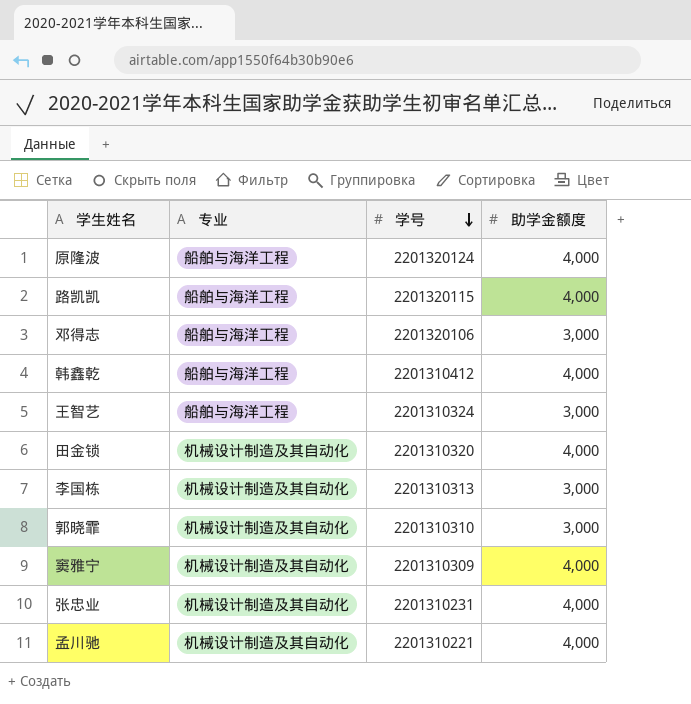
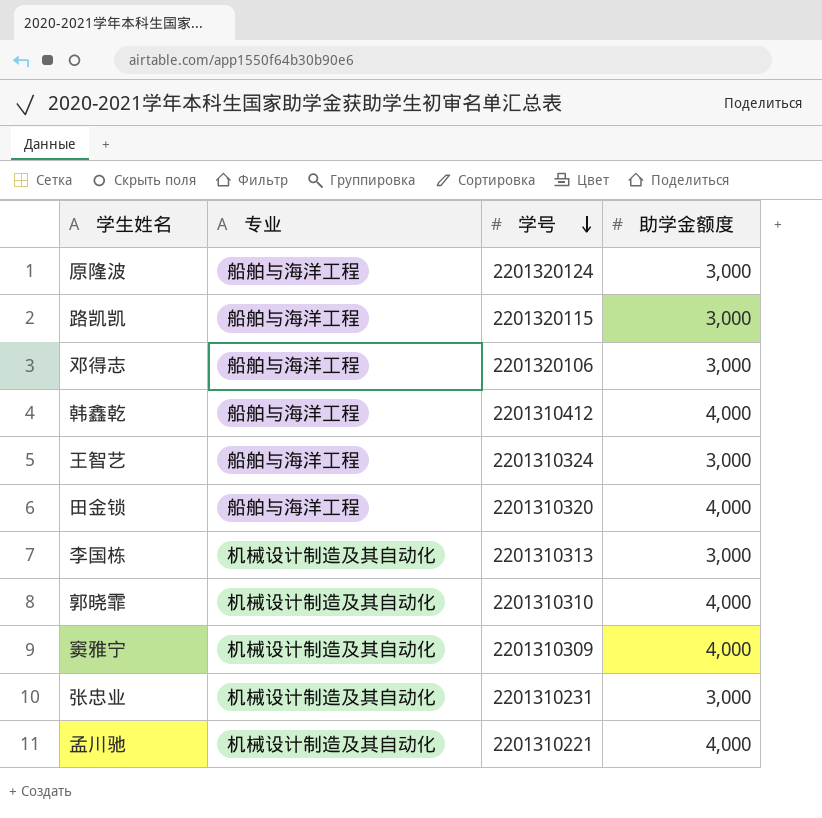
原隆波 | 助学金额度: 4,000 -> 3,000
路凯凯 | 助学金额度: 4,000 -> 3,000
田金锁 | 专业: 机械设计制造及其自动化 -> 船舶与海洋工程
郭晓霏 | 助学金额度: 3,000 -> 4,000
张忠业 | 助学金额度: 4,000 -> 3,000

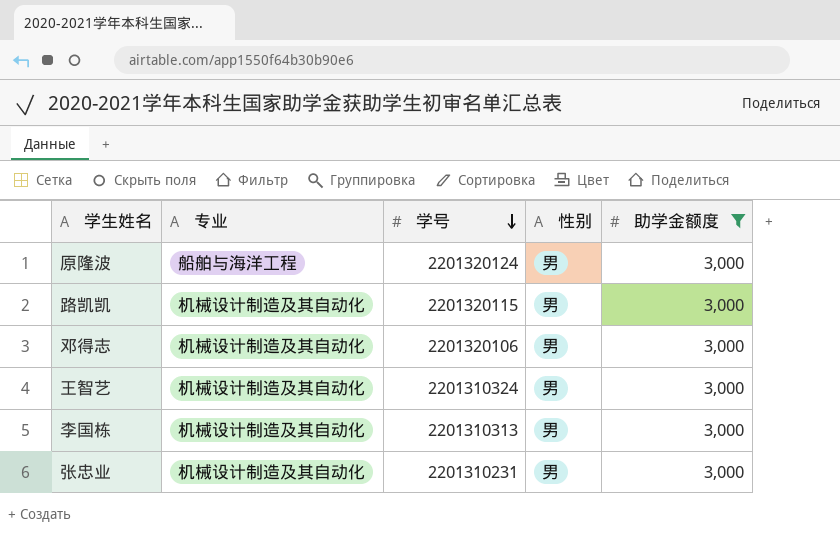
filter: none -> 助学金额度 = 3,000
column 性别 | position: none -> 4
路凯凯 | 专业: 船舶与海洋工程 -> 机械设计制造及其自动化
邓得志 | 专业: 船舶与海洋工程 -> 机械设计制造及其自动化
王智艺 | 专业: 船舶与海洋工程 -> 机械设计制造及其自动化

